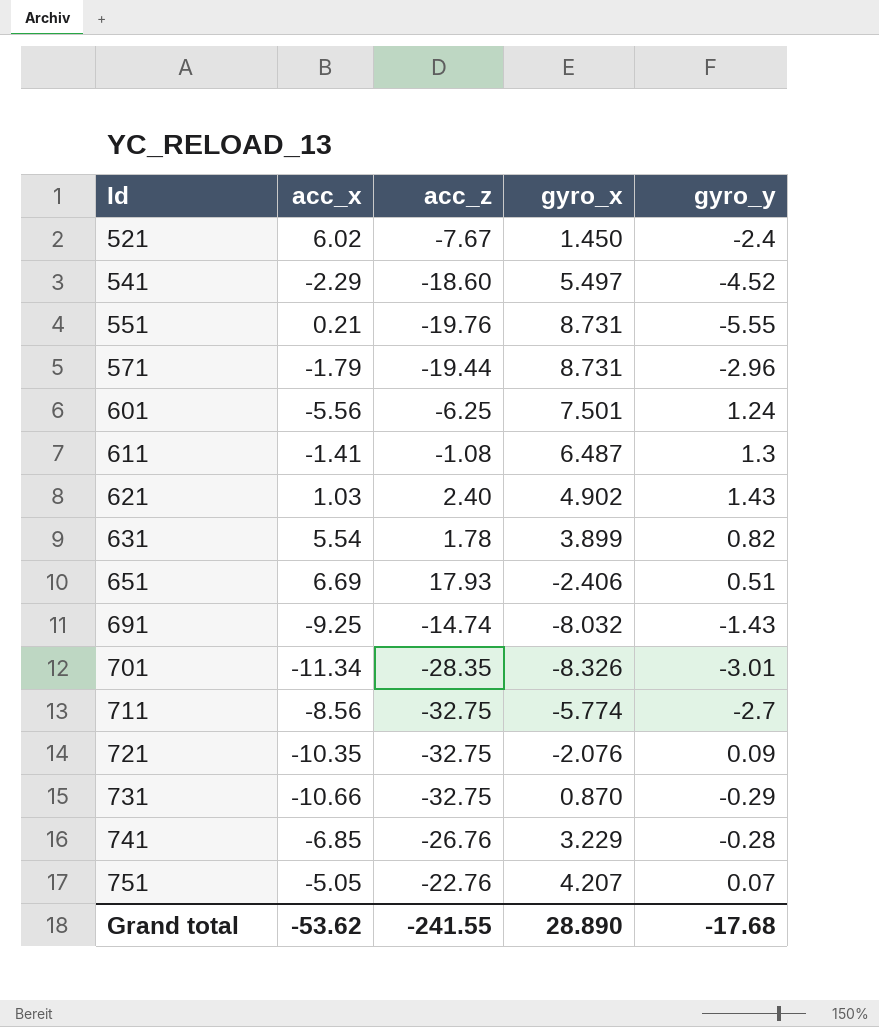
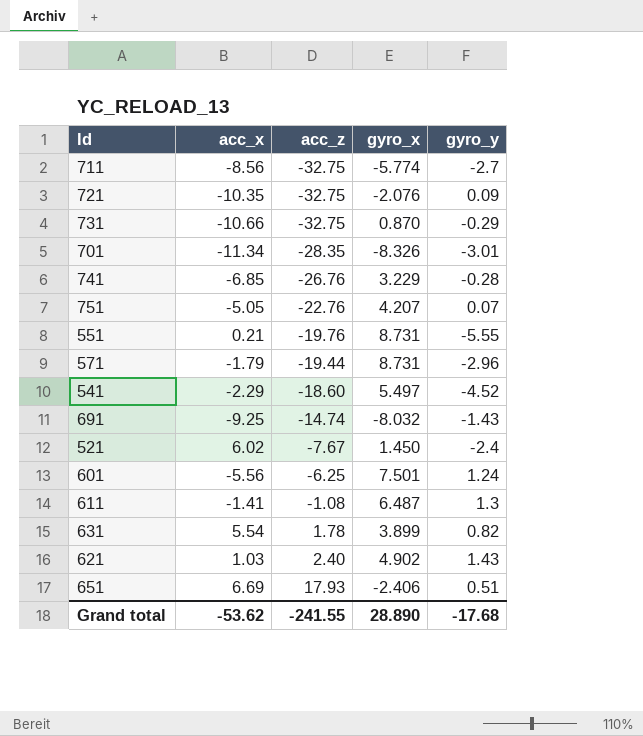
row order: Id ascending -> acc_z ascending

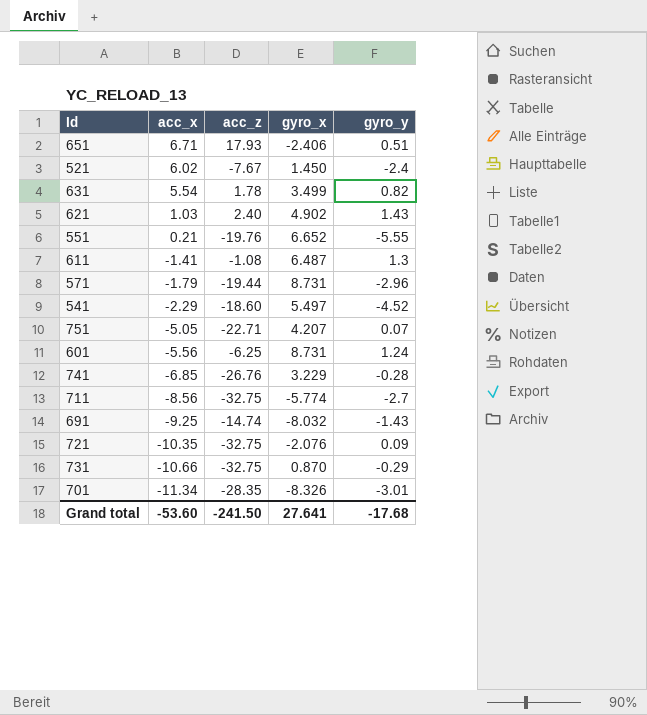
row order: acc_z ascending -> acc_x descending
651 | acc_x: 6.69 -> 6.71
631 | gyro_x: 3.899 -> 3.499
551 | gyro_x: 8.731 -> 6.652
751 | acc_z: -22.76 -> -22.71
601 | gyro_x: 7.501 -> 8.731
Grand total | acc_x: -53.62 -> -53.60
Grand total | acc_z: -241.55 -> -241.50
Grand total | gyro_x: 28.890 -> 27.641

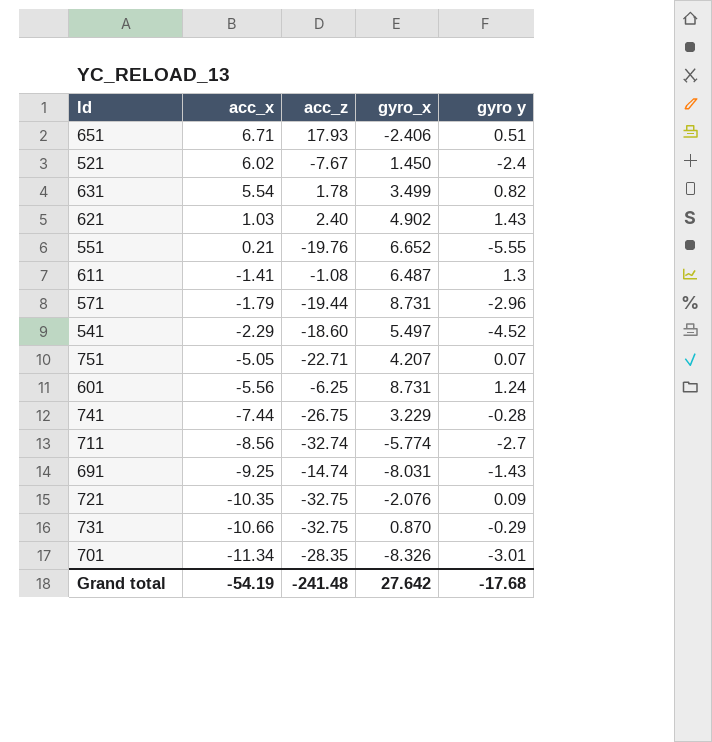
column name: gyro_y -> gyro y
741 | acc_x: -6.85 -> -7.44
741 | acc_z: -26.76 -> -26.75
711 | acc_z: -32.75 -> -32.74
691 | gyro_x: -8.032 -> -8.031
Grand total | acc_x: -53.60 -> -54.19
Grand total | acc_z: -241.50 -> -241.48
Grand total | gyro_x: 27.641 -> 27.642

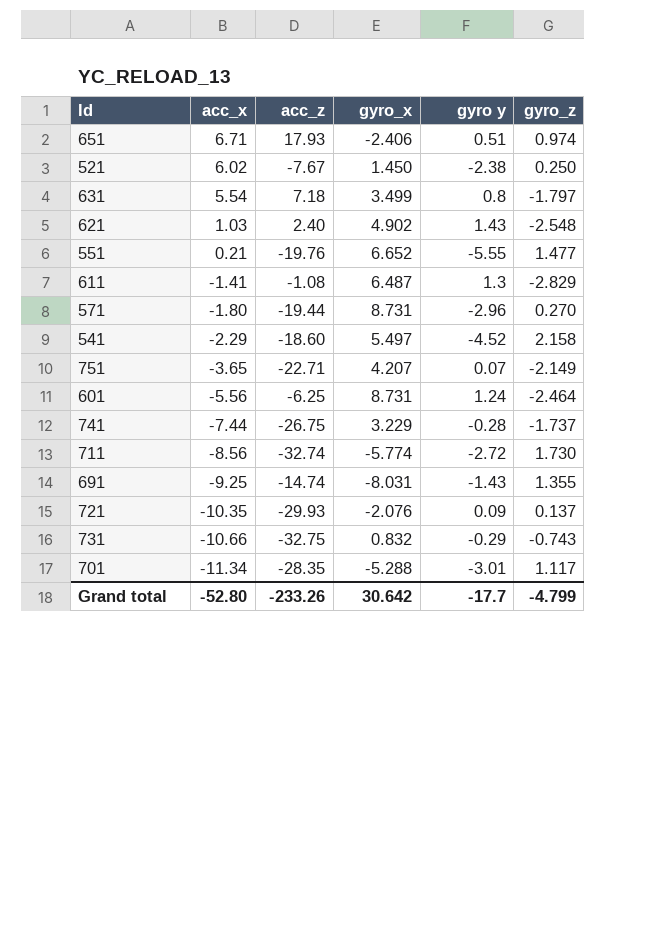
column gyro_z | position: none -> 6
521 | gyro y: -2.4 -> -2.38
631 | acc_z: 1.78 -> 7.18
631 | gyro y: 0.82 -> 0.8
571 | acc_x: -1.79 -> -1.80
751 | acc_x: -5.05 -> -3.65
711 | gyro y: -2.7 -> -2.72
721 | acc_z: -32.75 -> -29.93
731 | gyro_x: 0.870 -> 0.832
701 | gyro_x: -8.326 -> -5.288
Grand total | acc_x: -54.19 -> -52.80
Grand total | acc_z: -241.48 -> -233.26
Grand total | gyro_x: 27.642 -> 30.642
Grand total | gyro y: -17.68 -> -17.7

